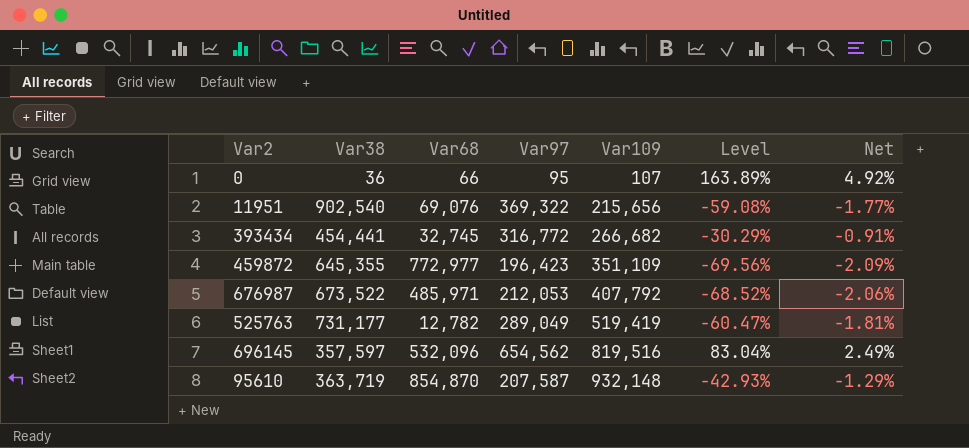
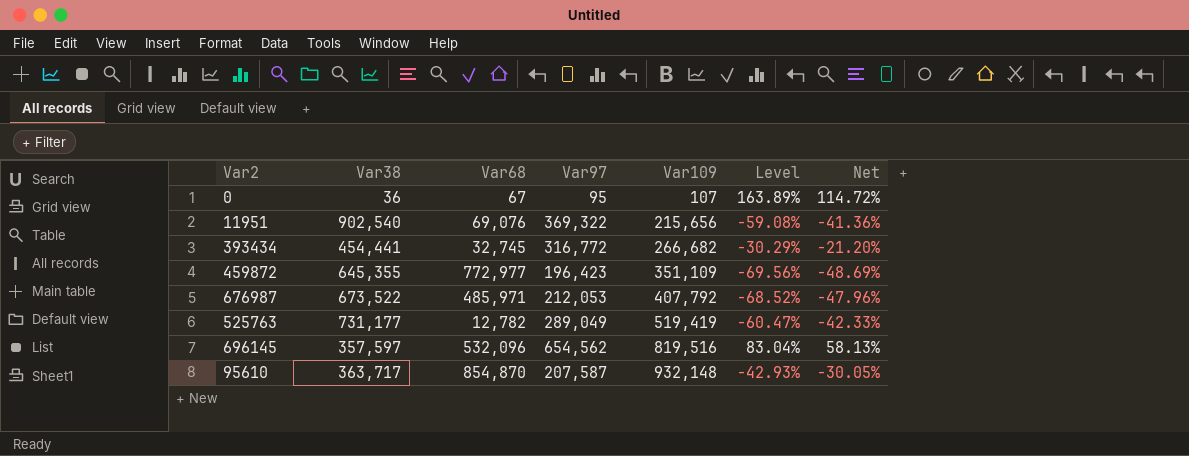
column Net | formula: [Level] * 0.03 -> [Level] * 0.7
0 | Var68: 66 -> 67
95610 | Var38: 363,719 -> 363,717

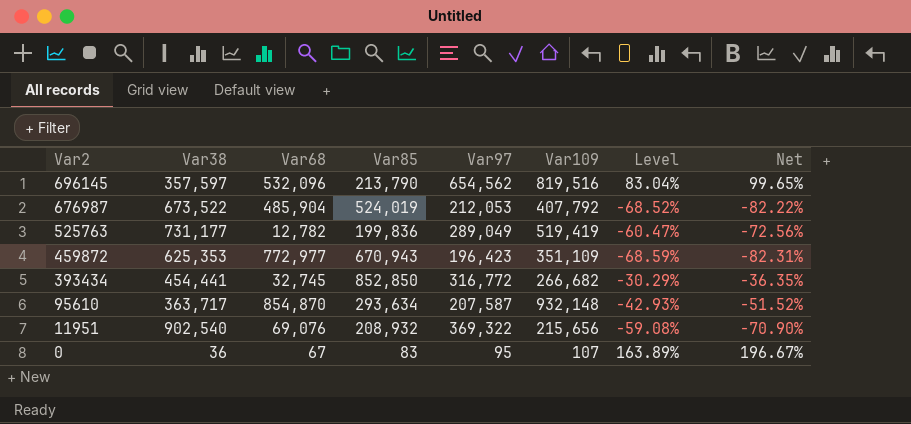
row order: Var109 ascending -> Var2 descending
column Var85 | position: none -> 4
column Net | formula: [Level] * 0.7 -> [Level] * 1.2
676987 | Var68: 485,971 -> 485,904
459872 | Var38: 645,355 -> 625,353
459872 | Level: -69.56% -> -68.59%

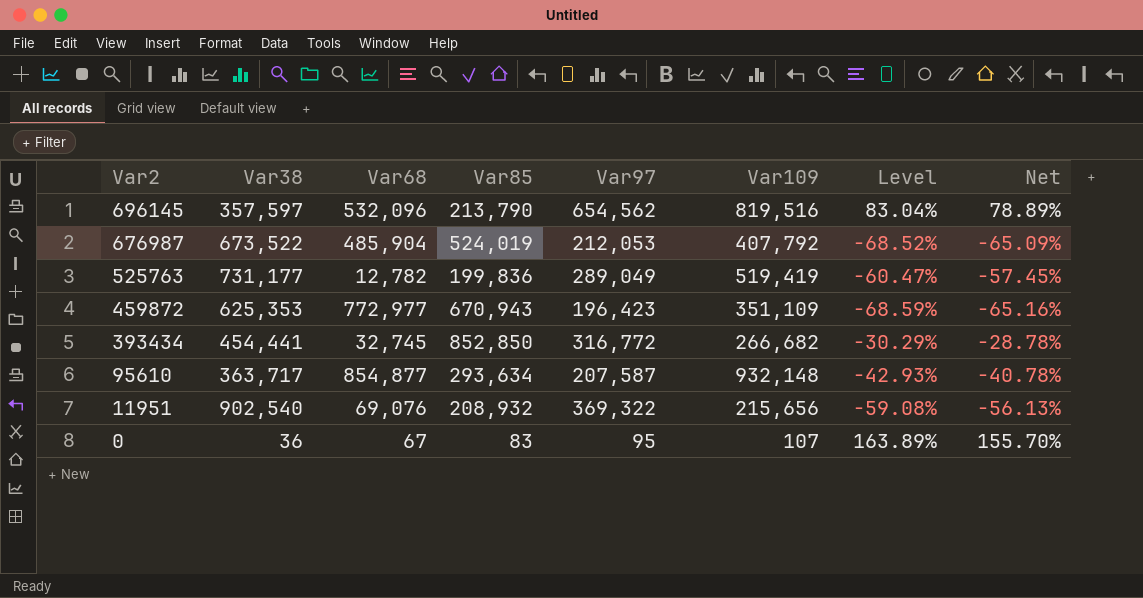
column Net | formula: [Level] * 1.2 -> [Level] * 0.95
95610 | Var68: 854,870 -> 854,877

